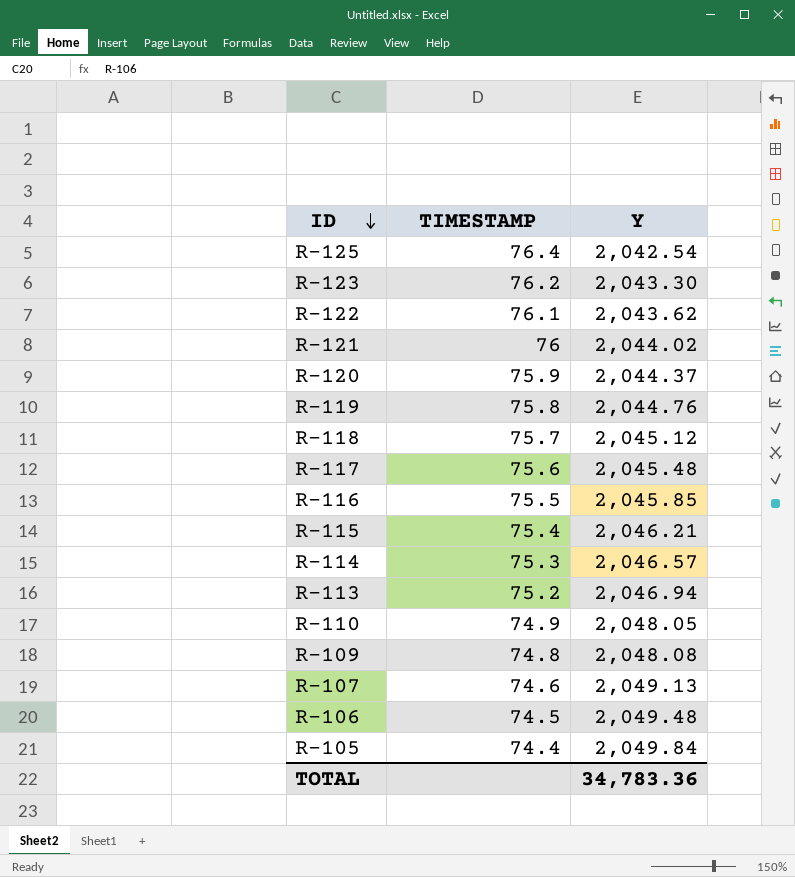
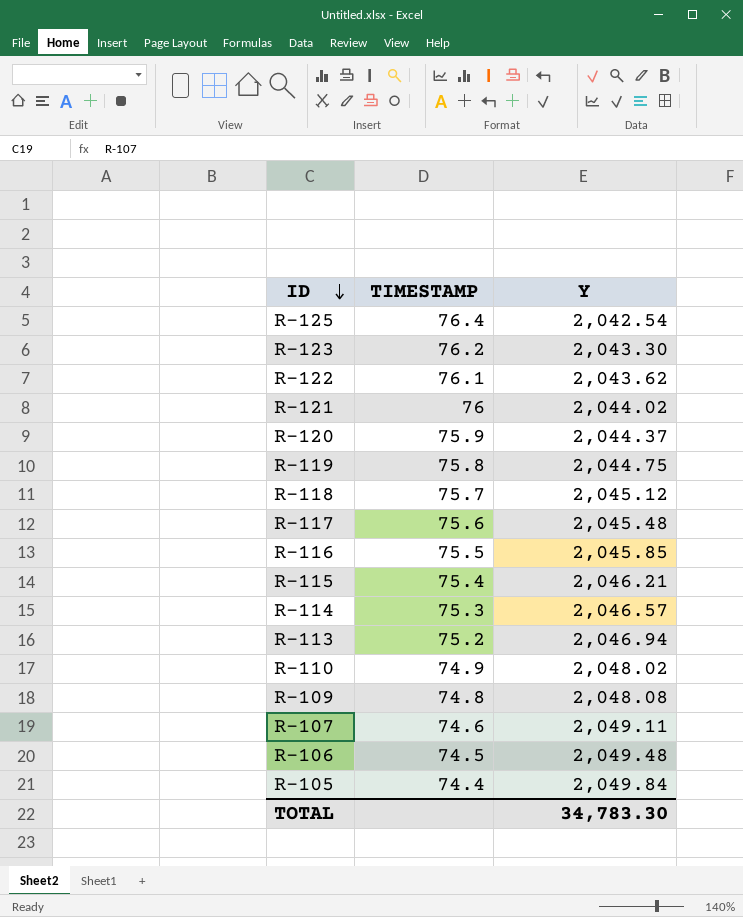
R-119 | Y: 2,044.76 -> 2,044.75
R-110 | Y: 2,048.05 -> 2,048.02
R-107 | Y: 2,049.13 -> 2,049.11
TOTAL | Y: 34,783.36 -> 34,783.30

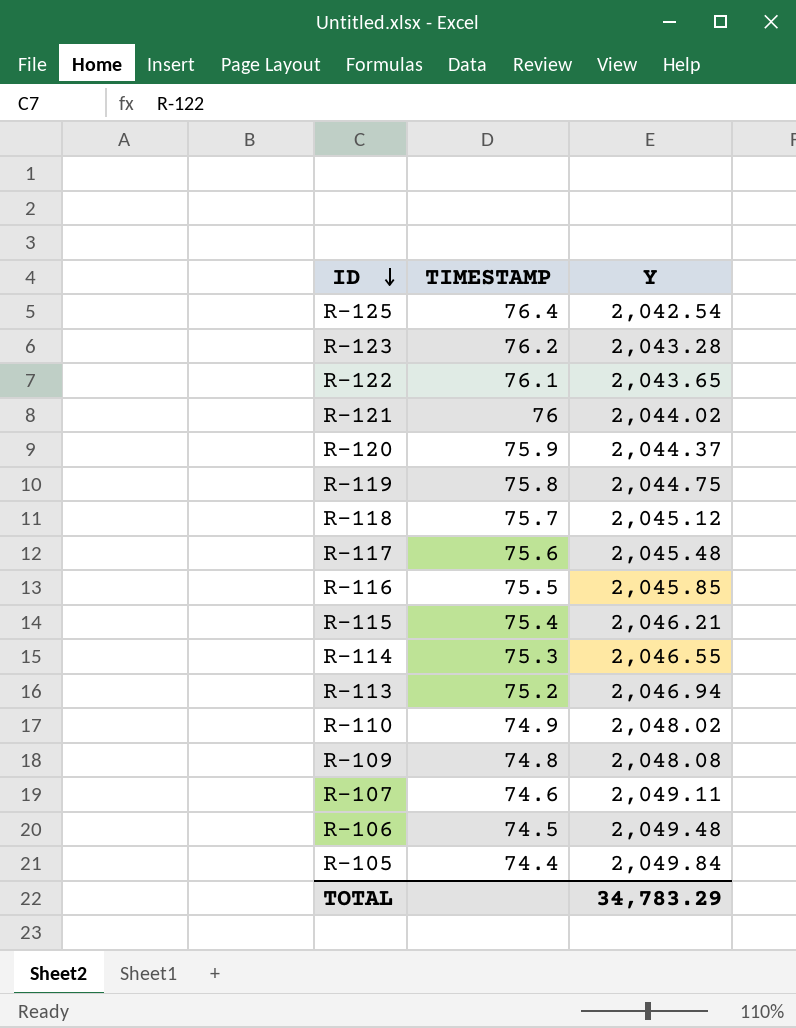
R-123 | Y: 2,043.30 -> 2,043.28
R-122 | Y: 2,043.62 -> 2,043.65
R-114 | Y: 2,046.57 -> 2,046.55
TOTAL | Y: 34,783.30 -> 34,783.29

